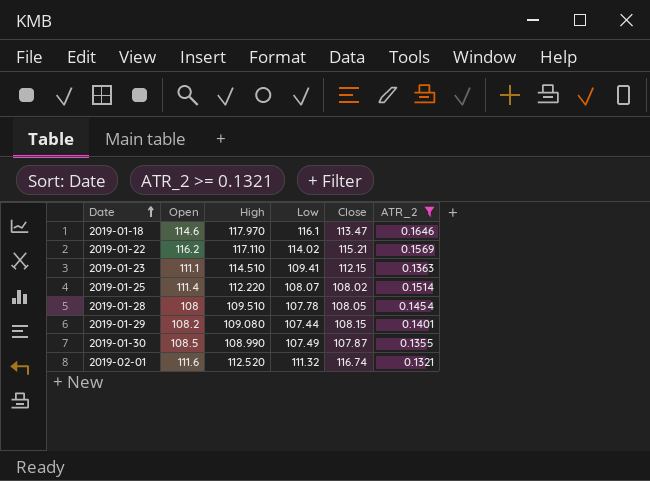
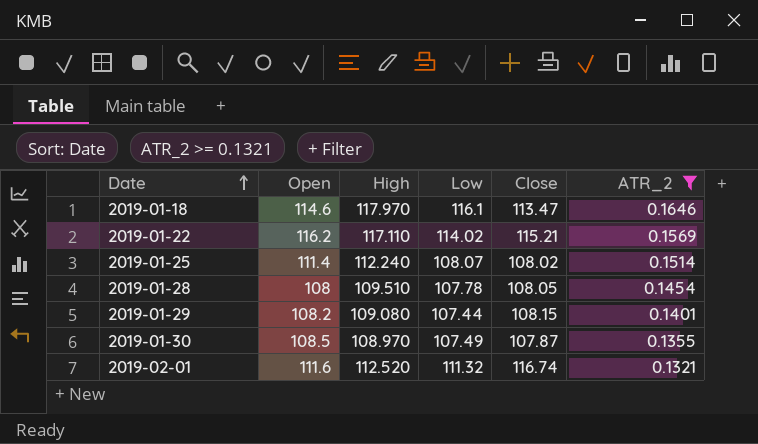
row 2019-01-23: 111.1 | 114.510 | 109.41 | 112.15 | 0.1363 -> none
2019-01-25 | High: 112.220 -> 112.240
2019-01-30 | High: 108.990 -> 108.970

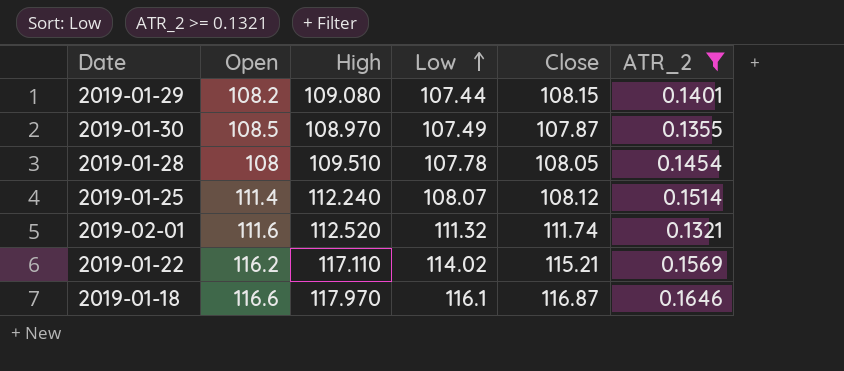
row order: Date ascending -> Low ascending
2019-01-25 | Close: 108.02 -> 108.12
2019-02-01 | Close: 116.74 -> 111.74
2019-01-18 | Open: 114.6 -> 116.6
2019-01-18 | Close: 113.47 -> 116.87

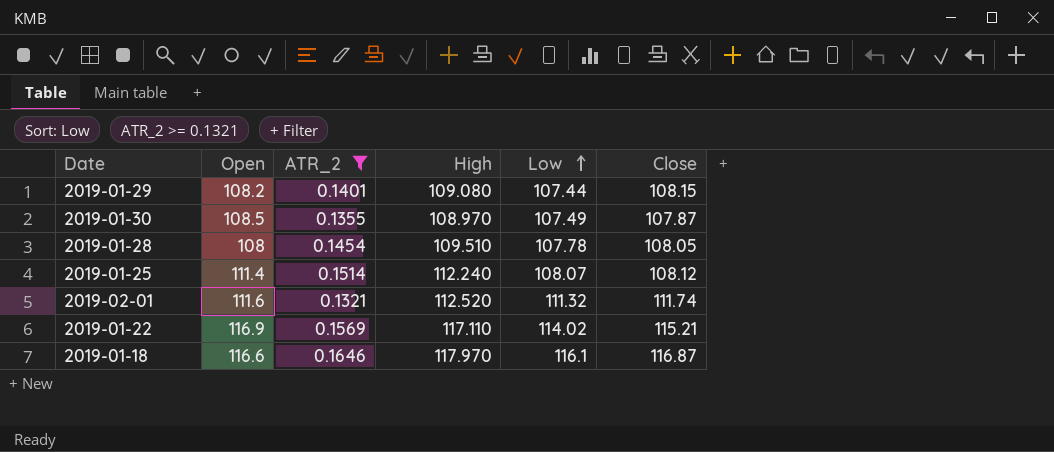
column ATR_2 | position: 6 -> 3
2019-01-22 | Open: 116.2 -> 116.9

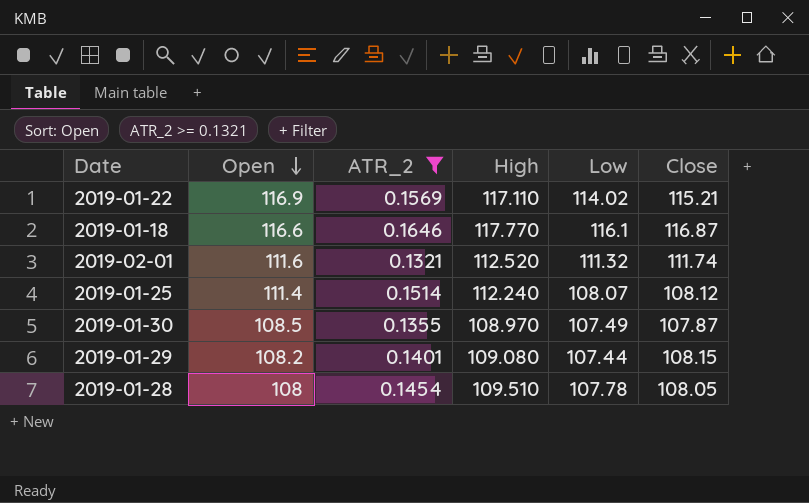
row order: Low ascending -> Open descending
2019-01-18 | High: 117.970 -> 117.770

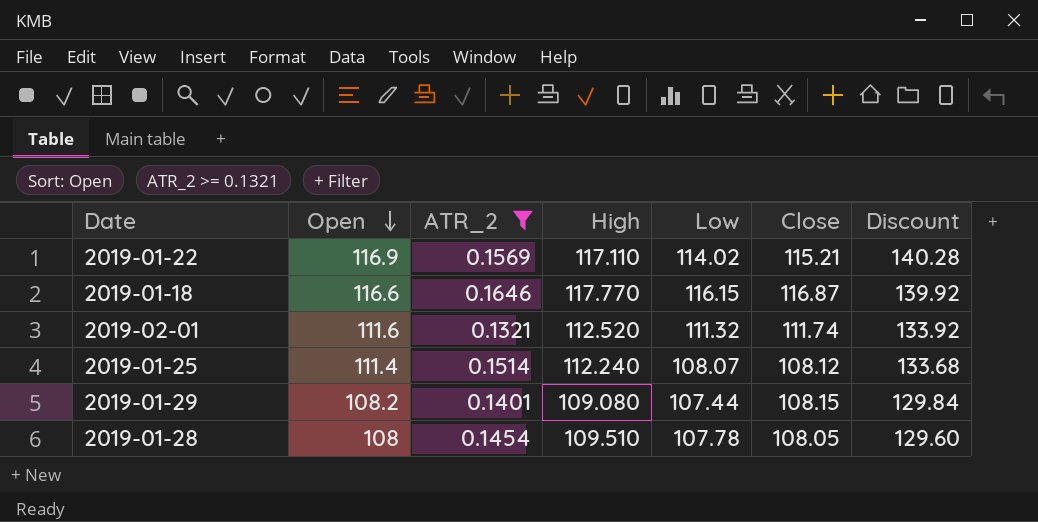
column Discount | formula: none -> [Open] * 1.2
row 2019-01-30: 108.5 | 0.1355 | 108.970 | 107.49 | 107.87 -> none
2019-01-18 | Low: 116.1 -> 116.15

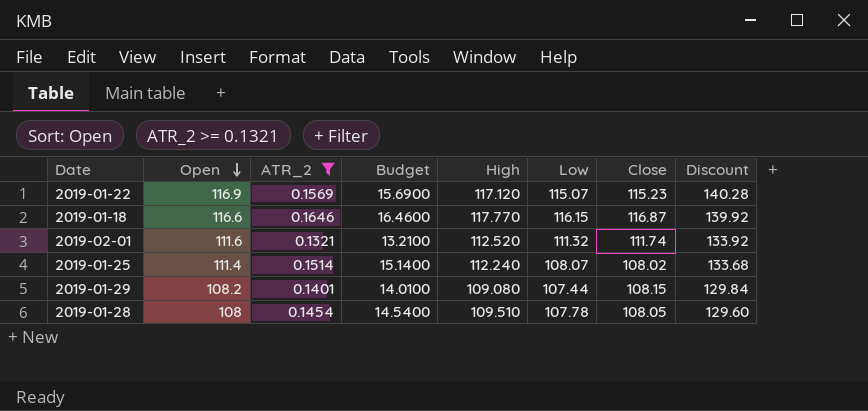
column Budget | formula: none -> [ATR_2] * 100
2019-01-22 | High: 117.110 -> 117.120
2019-01-22 | Low: 114.02 -> 115.07
2019-01-22 | Close: 115.21 -> 115.23
2019-01-25 | Close: 108.12 -> 108.02

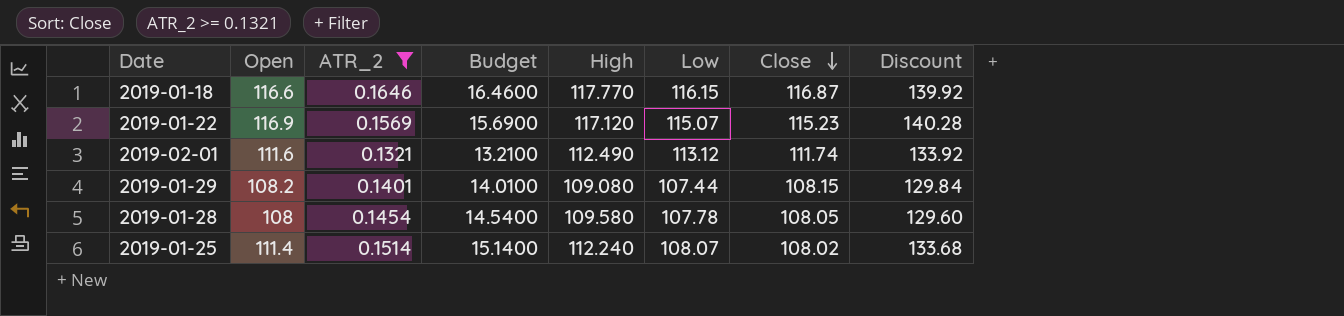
row order: Open descending -> Close descending
2019-02-01 | High: 112.520 -> 112.490
2019-02-01 | Low: 111.32 -> 113.12
2019-01-28 | High: 109.510 -> 109.580

